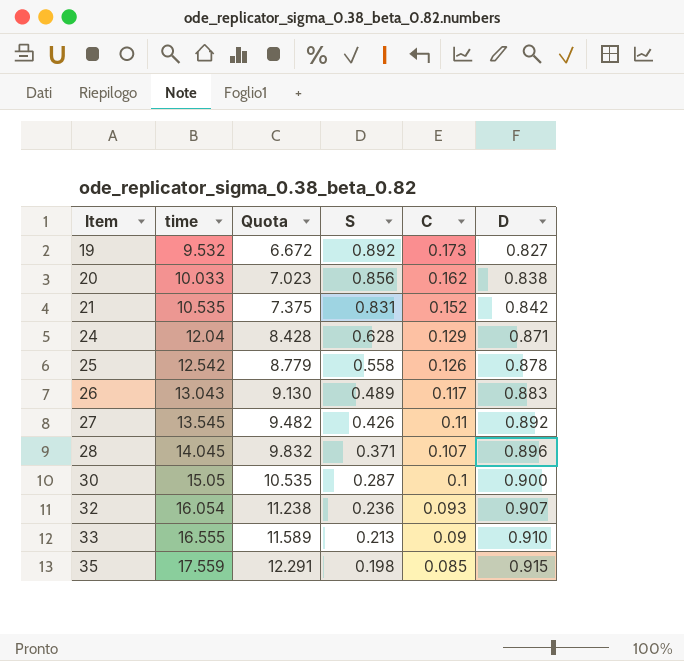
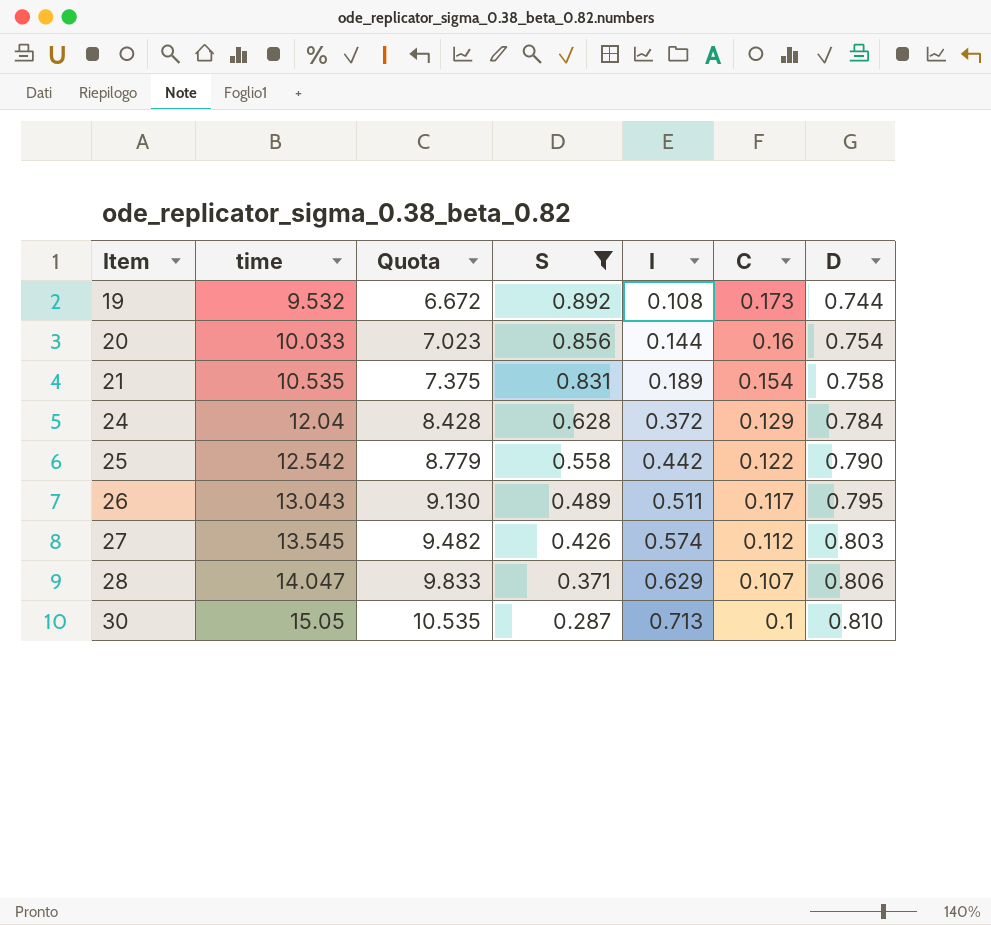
filter: none -> S >= 0.287
column I | position: none -> 5
19 | D: 0.827 -> 0.744
20 | C: 0.162 -> 0.16
20 | D: 0.838 -> 0.754
21 | C: 0.152 -> 0.154
21 | D: 0.842 -> 0.758
24 | D: 0.871 -> 0.784
25 | C: 0.126 -> 0.122
25 | D: 0.878 -> 0.790
26 | D: 0.883 -> 0.795
27 | C: 0.11 -> 0.112
27 | D: 0.892 -> 0.803
28 | time: 14.045 -> 14.047
28 | Quota: 9.832 -> 9.833
28 | D: 0.896 -> 0.806
30 | D: 0.900 -> 0.810

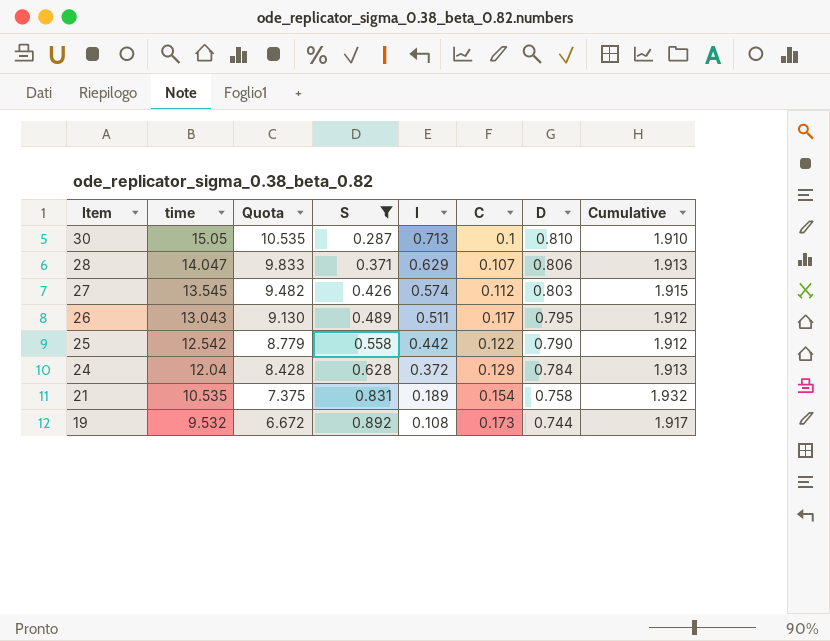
row order: Item ascending -> Item descending
column Cumulative | formula: none -> [S] + [I] + [C] + [D]
row 20: 10.033 | 7.023 | 0.856 | 0.144 | 0.16 | 0.754 -> none

